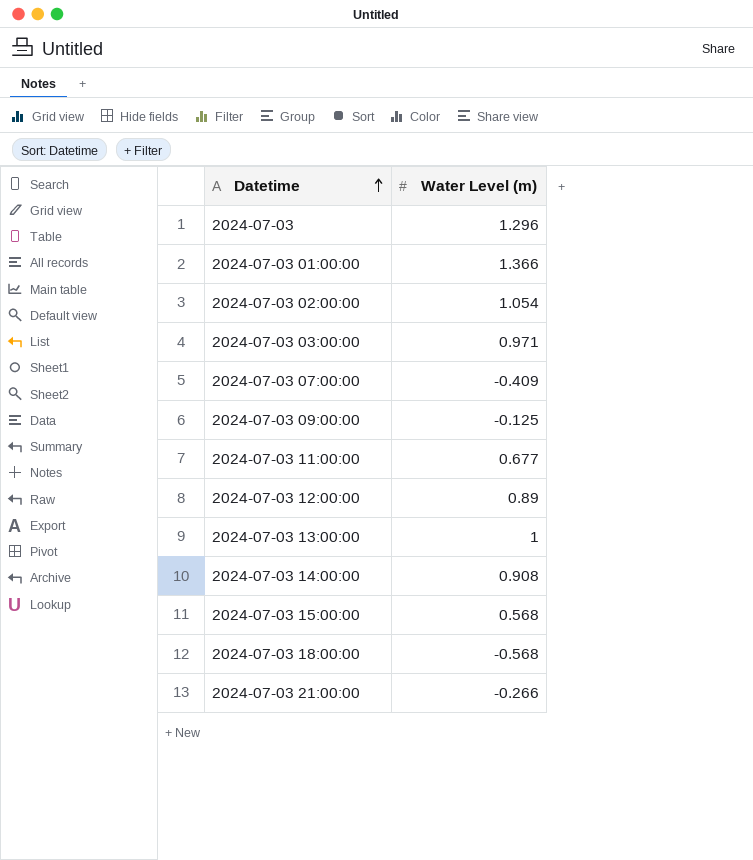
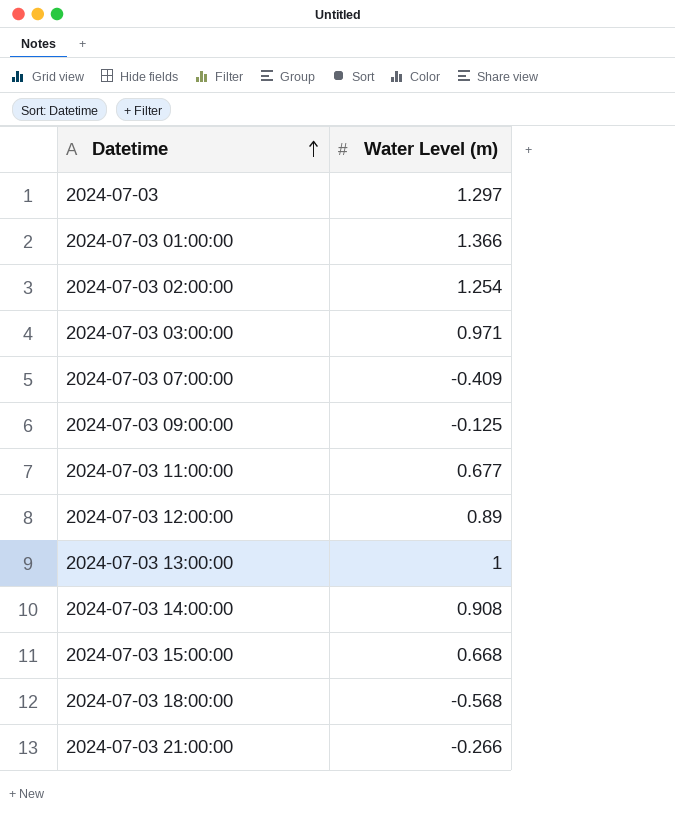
2024-07-03 | Water Level (m): 1.296 -> 1.297
2024-07-03 02:00:00 | Water Level (m): 1.054 -> 1.254
2024-07-03 15:00:00 | Water Level (m): 0.568 -> 0.668

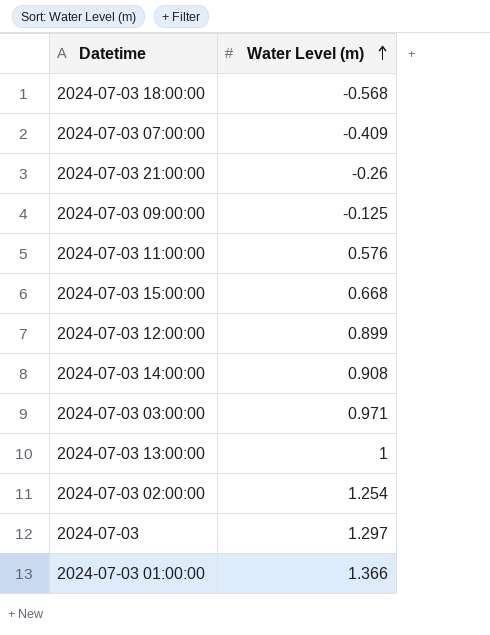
row order: Datetime ascending -> Water Level (m) ascending
2024-07-03 21:00:00 | Water Level (m): -0.266 -> -0.26
2024-07-03 11:00:00 | Water Level (m): 0.677 -> 0.576
2024-07-03 12:00:00 | Water Level (m): 0.89 -> 0.899

